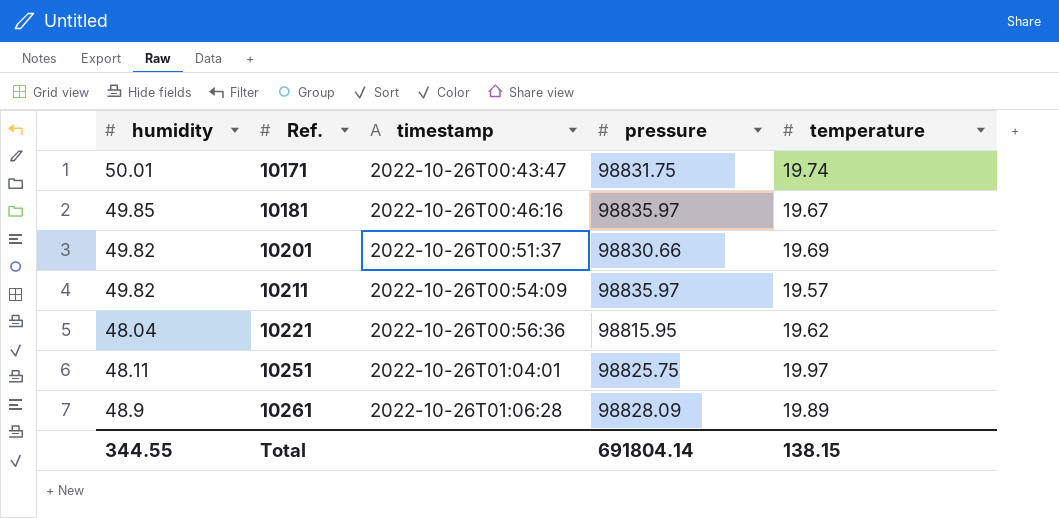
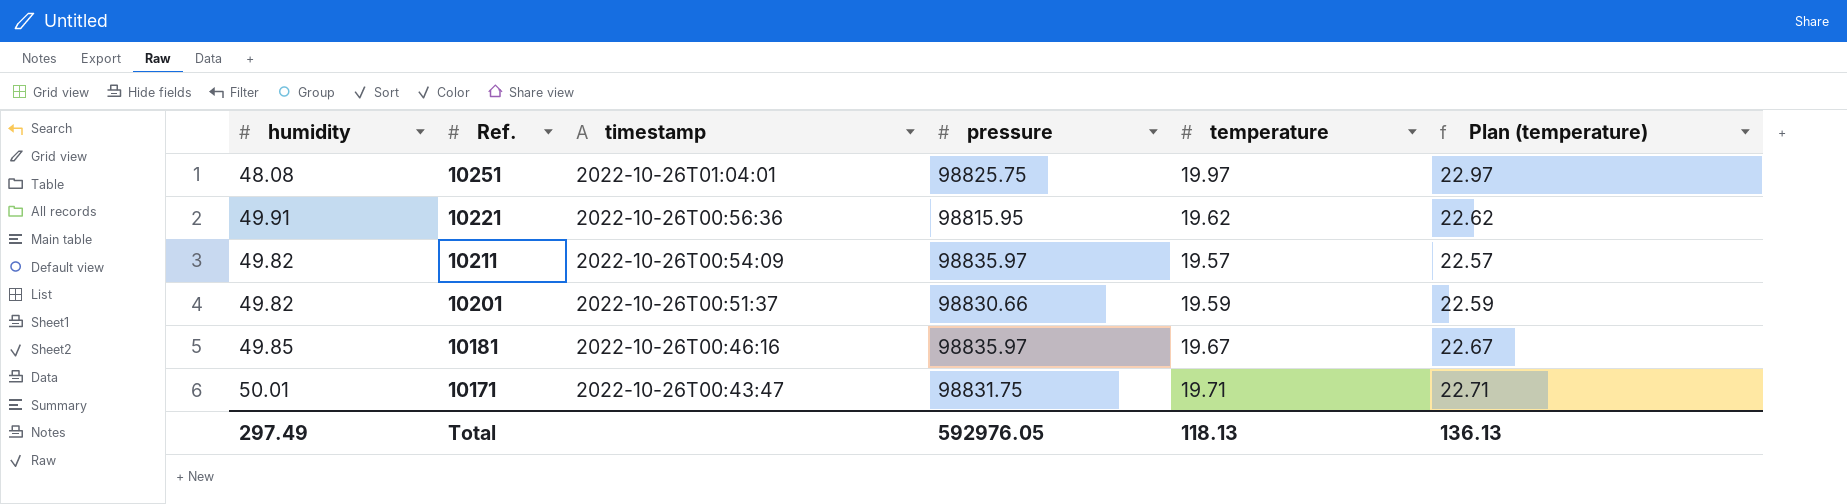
row order: Ref. ascending -> Ref. descending
column Plan (temperature) | formula: none -> [temperature] + 3
row 10261: 48.9 | 2022-10-26T01:06:28 | 98828.09 | 19.89 -> none
10251 | humidity: 48.11 -> 48.08
10221 | humidity: 48.04 -> 49.91
10201 | temperature: 19.69 -> 19.59
10171 | temperature: 19.74 -> 19.71
Total | humidity: 344.55 -> 297.49
Total | pressure: 691804.14 -> 592976.05
Total | temperature: 138.15 -> 118.13

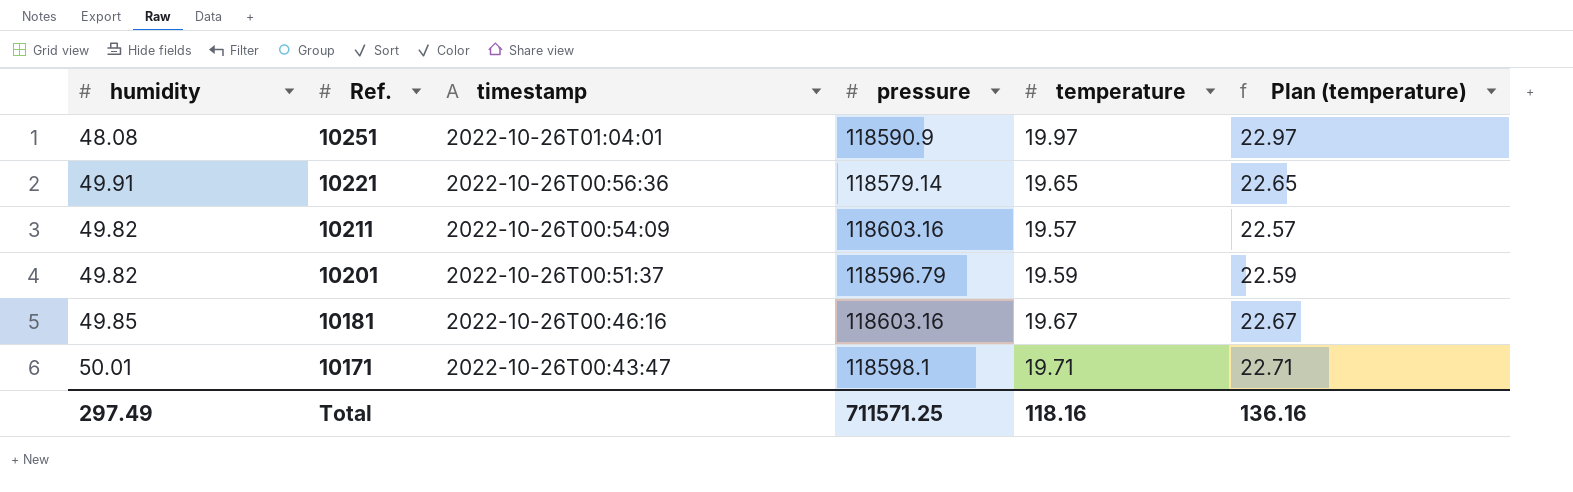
10251 | pressure: 98825.75 -> 118590.9
10221 | pressure: 98815.95 -> 118579.14
10221 | temperature: 19.62 -> 19.65
10221 | Plan (temperature): 22.62 -> 22.65
10211 | pressure: 98835.97 -> 118603.16
10201 | pressure: 98830.66 -> 118596.79
10181 | pressure: 98835.97 -> 118603.16
10171 | pressure: 98831.75 -> 118598.1
Total | pressure: 592976.05 -> 711571.25
Total | temperature: 118.13 -> 118.16
Total | Plan (temperature): 136.13 -> 136.16

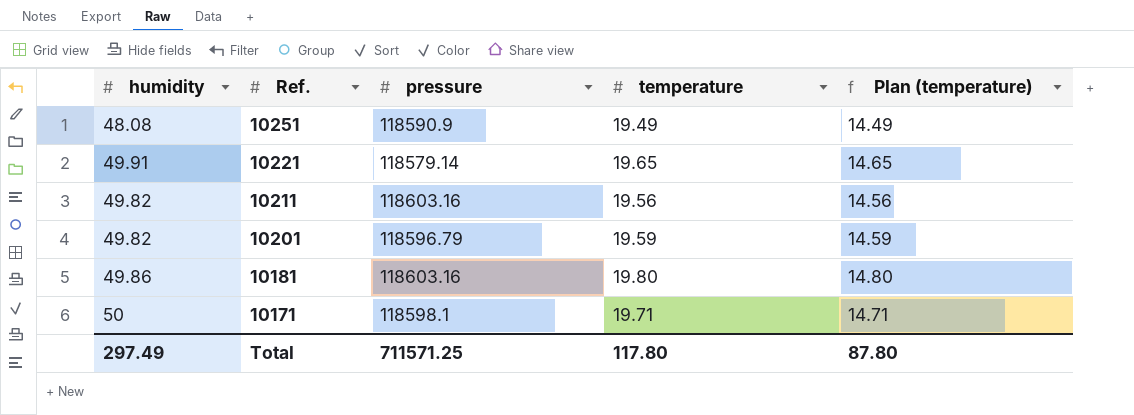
column timestamp | position: 3 -> none
column Plan (temperature) | formula: [temperature] + 3 -> [temperature] - 5
10251 | temperature: 19.97 -> 19.49
10211 | temperature: 19.57 -> 19.56
10181 | humidity: 49.85 -> 49.86
10181 | temperature: 19.67 -> 19.80
10171 | humidity: 50.01 -> 50
Total | temperature: 118.16 -> 117.80
Total | Plan (temperature): 136.16 -> 87.80

